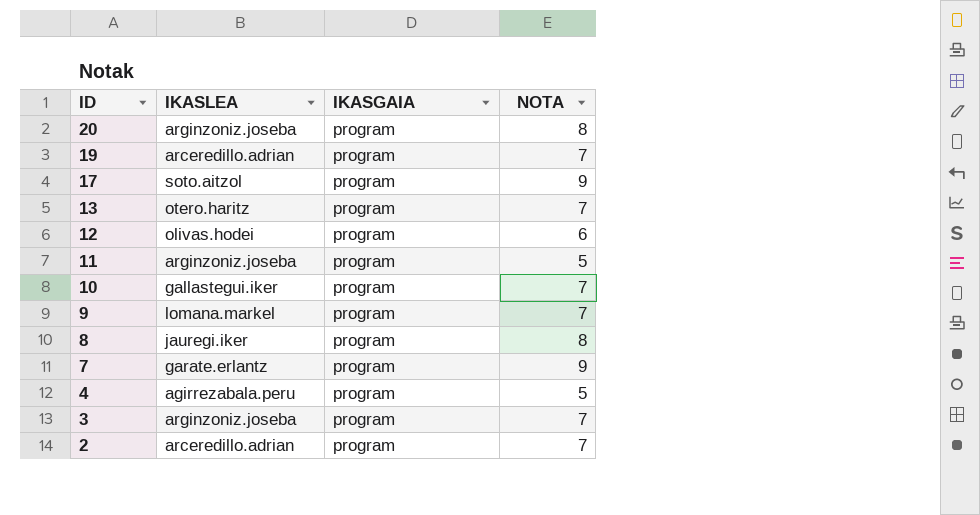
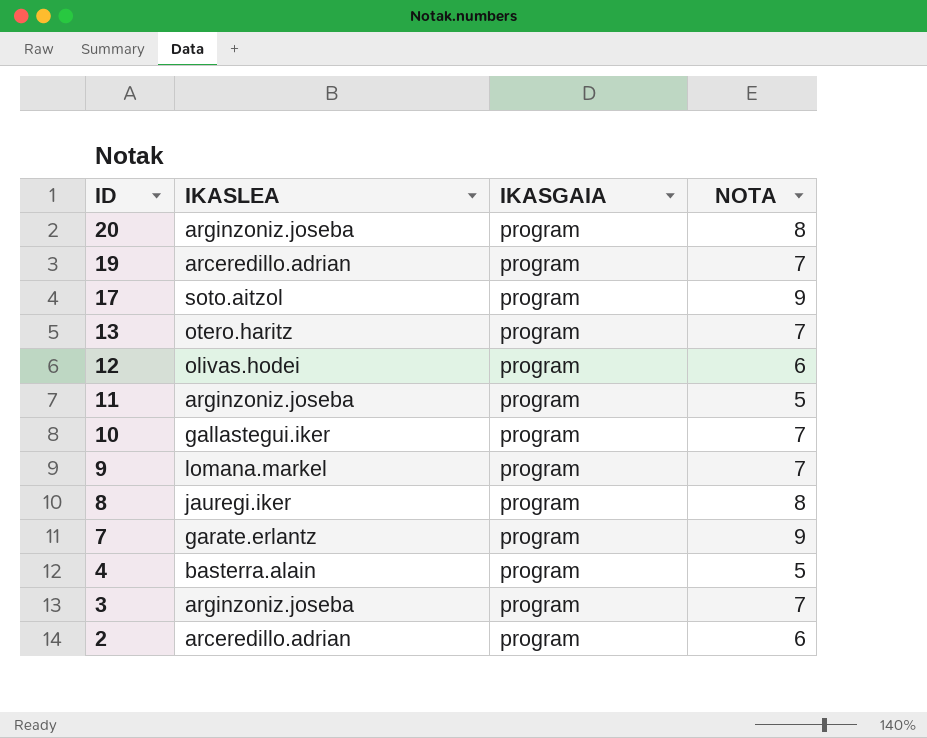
4 | IKASLEA: agirrezabala.peru -> basterra.alain
2 | NOTA: 7 -> 6

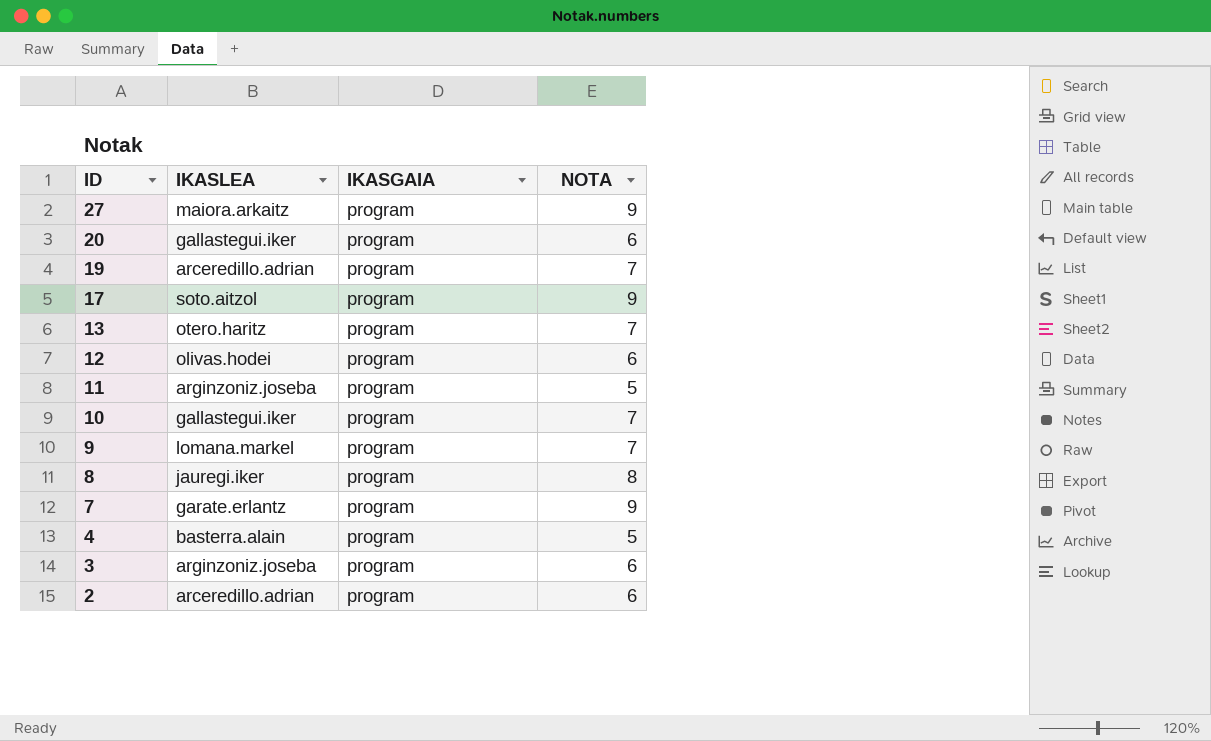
row 27: none -> maiora.arkaitz | program | 9
20 | IKASLEA: arginzoniz.joseba -> gallastegui.iker
20 | NOTA: 8 -> 6
3 | NOTA: 7 -> 6

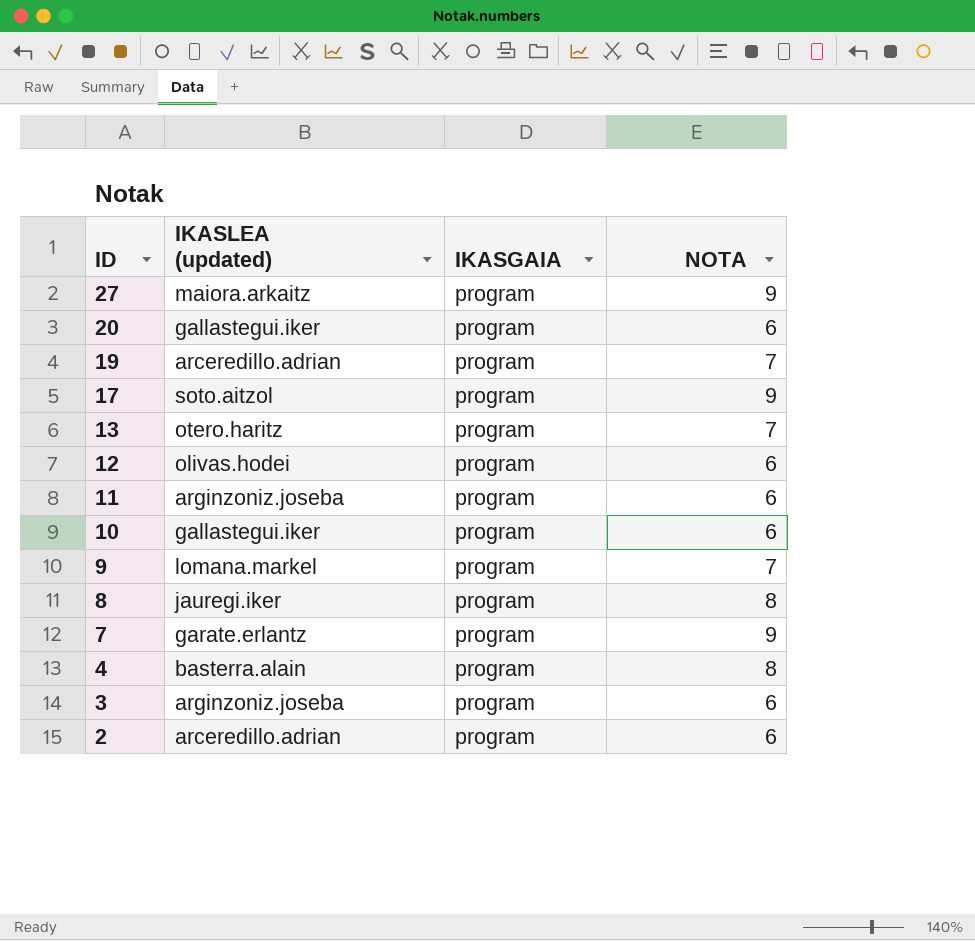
column name: IKASLEA -> IKASLEA (updated)
11 | NOTA: 5 -> 6
10 | NOTA: 7 -> 6
4 | NOTA: 5 -> 8

